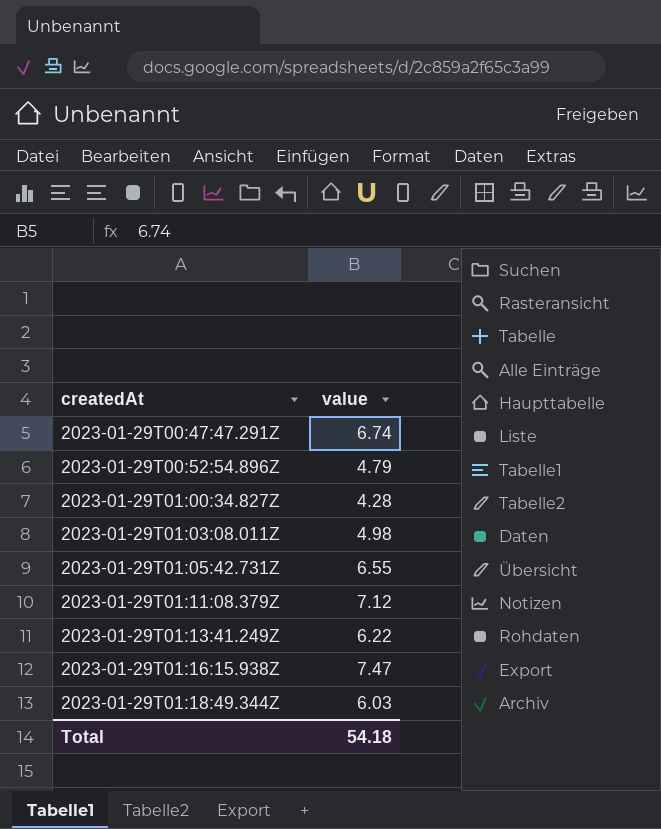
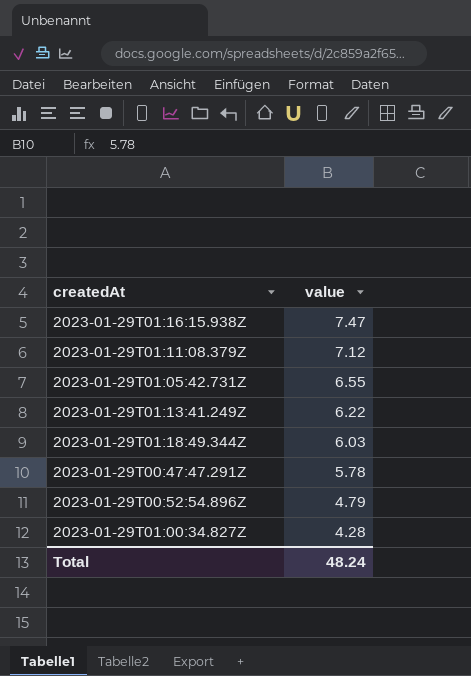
row order: createdAt ascending -> value descending
row 2023-01-29T01:03:08.011Z: 4.98 -> none
2023-01-29T00:47:47.291Z | value: 6.74 -> 5.78
Total | value: 54.18 -> 48.24

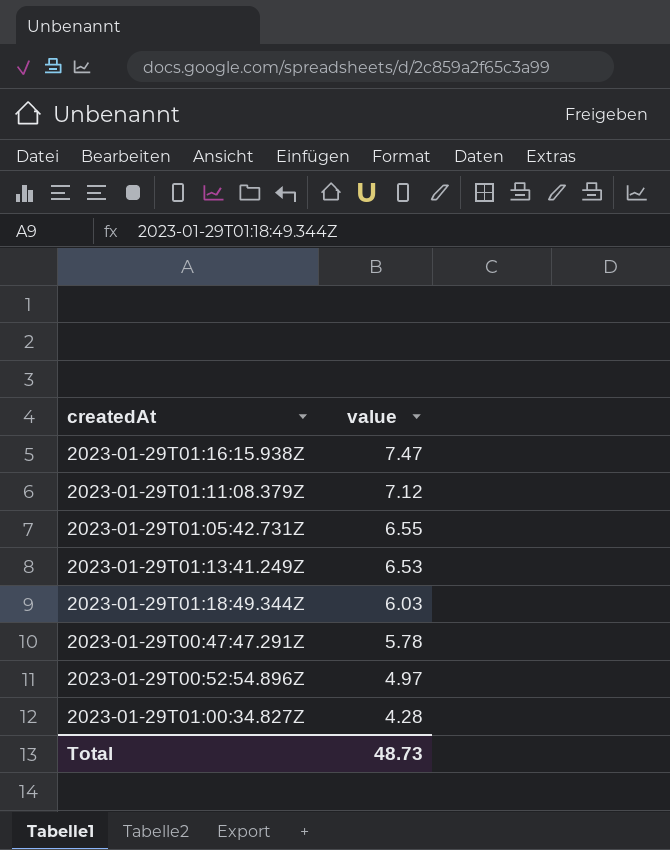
2023-01-29T01:13:41.249Z | value: 6.22 -> 6.53
2023-01-29T00:52:54.896Z | value: 4.79 -> 4.97
Total | value: 48.24 -> 48.73

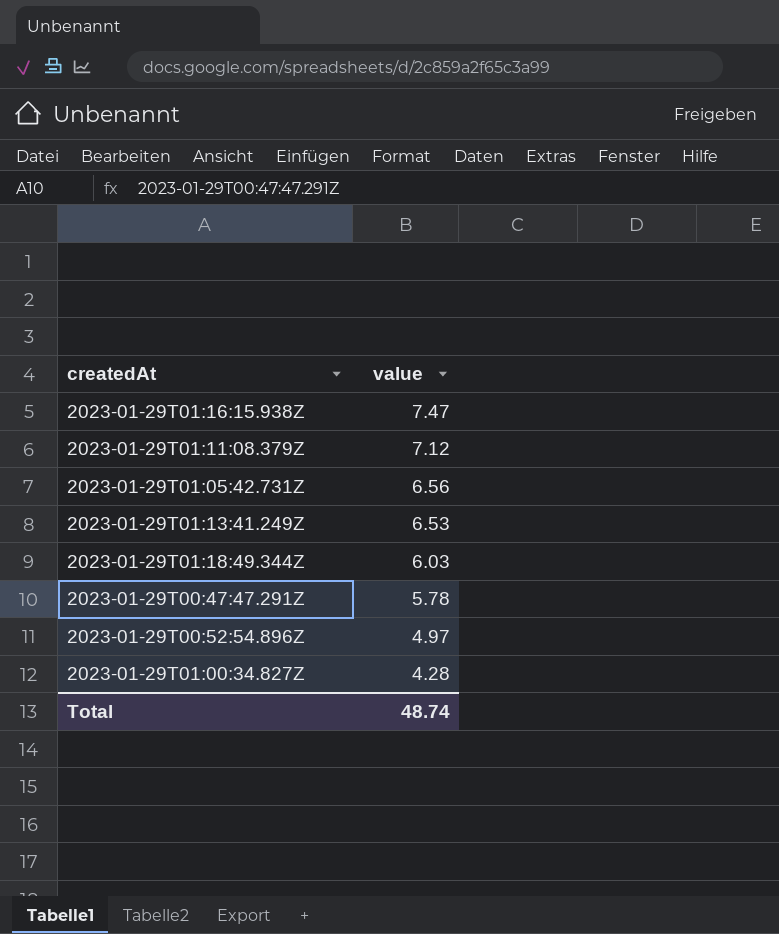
2023-01-29T01:05:42.731Z | value: 6.55 -> 6.56
Total | value: 48.73 -> 48.74

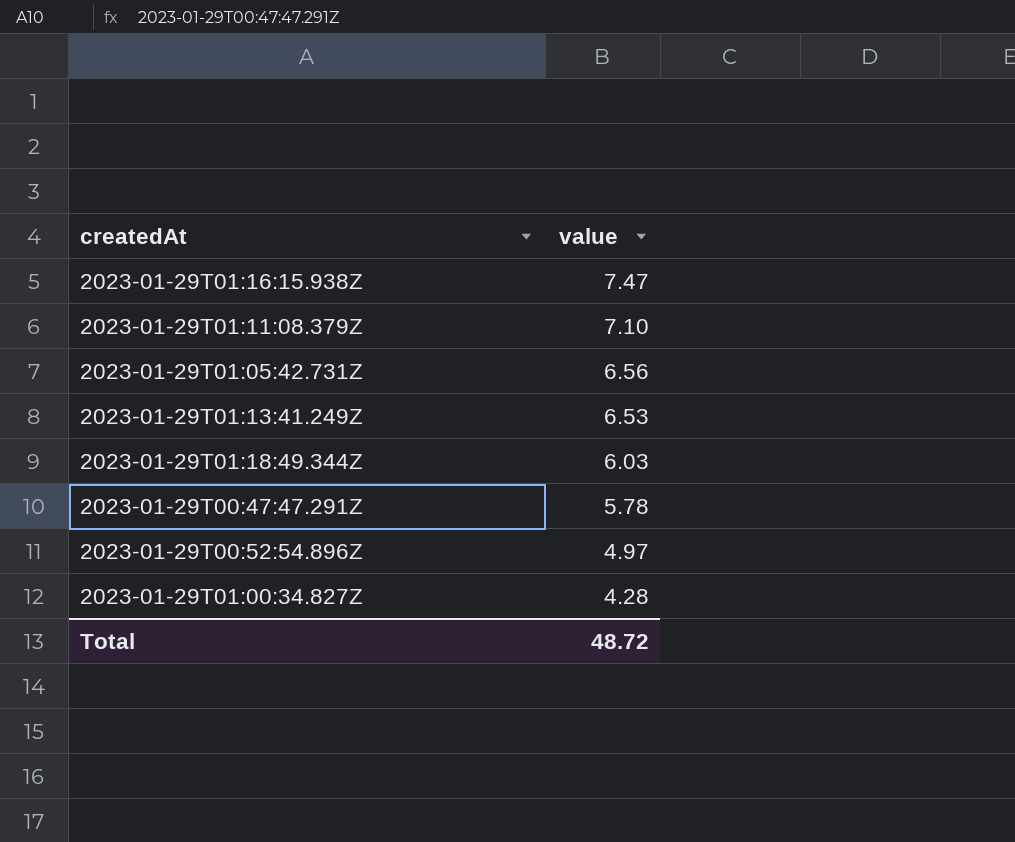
2023-01-29T01:11:08.379Z | value: 7.12 -> 7.10
Total | value: 48.74 -> 48.72

